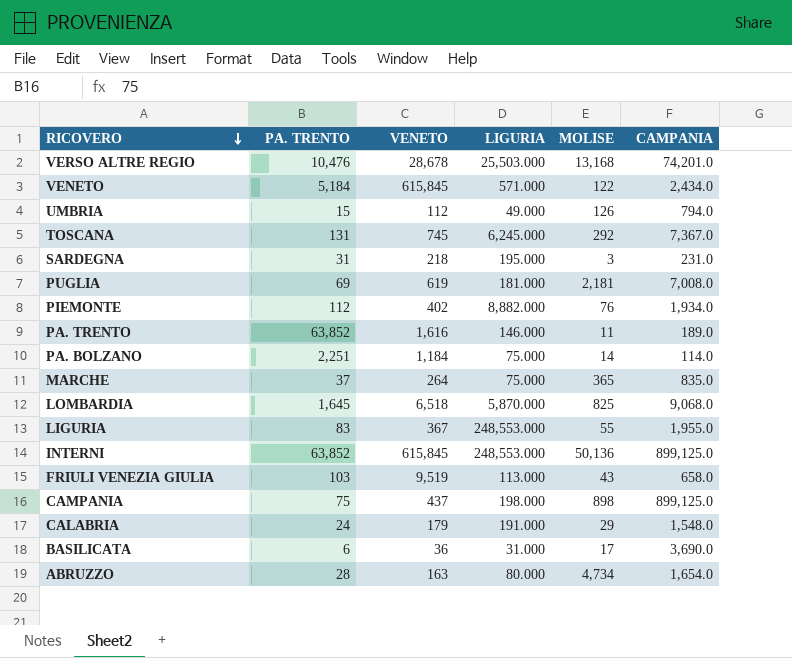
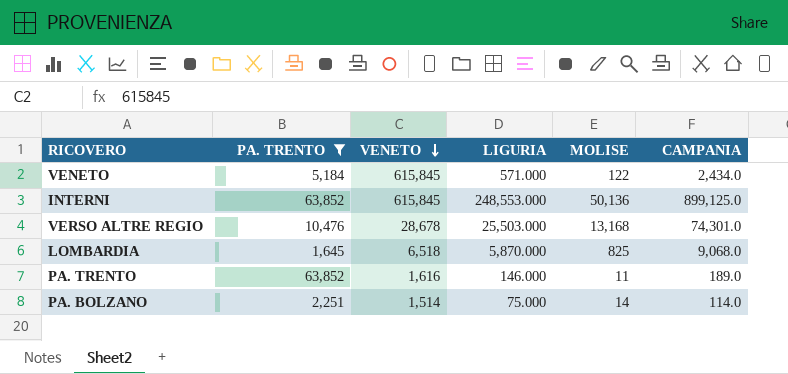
filter: none -> PA. TRENTO >= 1,645
row order: RICOVERO descending -> VENETO descending
VERSO ALTRE REGIO | CAMPANIA: 74,201.0 -> 74,301.0
PA. BOLZANO | VENETO: 1,184 -> 1,514

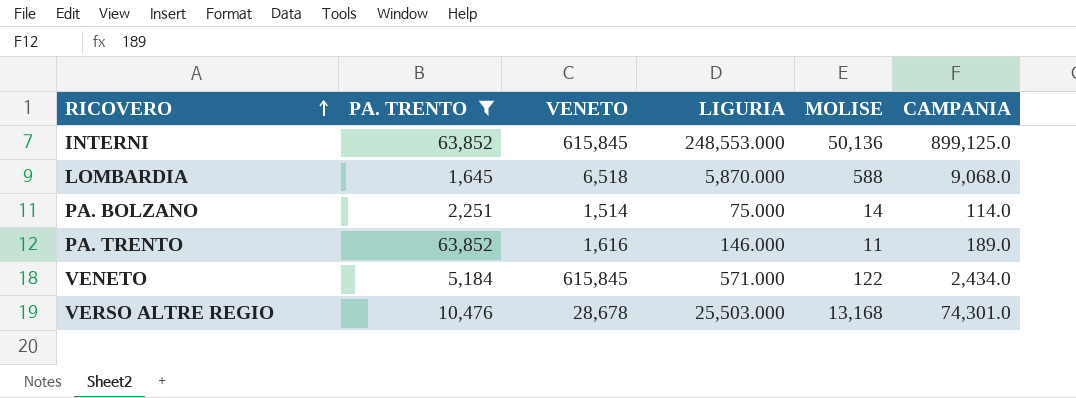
row order: VENETO descending -> RICOVERO ascending
LOMBARDIA | MOLISE: 825 -> 588

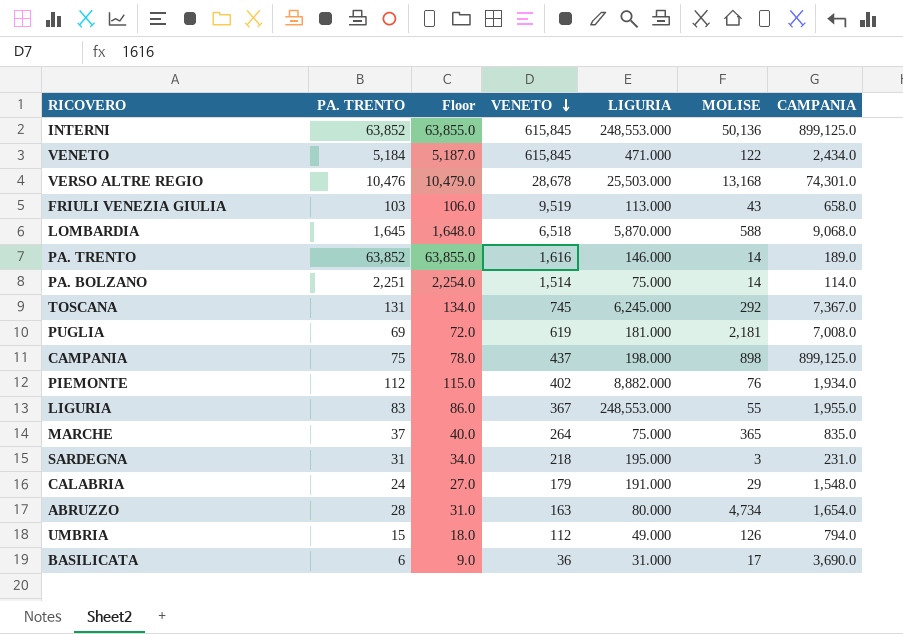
filter: PA. TRENTO >= 1,645 -> none
row order: RICOVERO ascending -> VENETO descending
column Floor | formula: none -> [PA. TRENTO] + 3
VENETO | LIGURIA: 571.000 -> 471.000
PA. TRENTO | MOLISE: 11 -> 14

